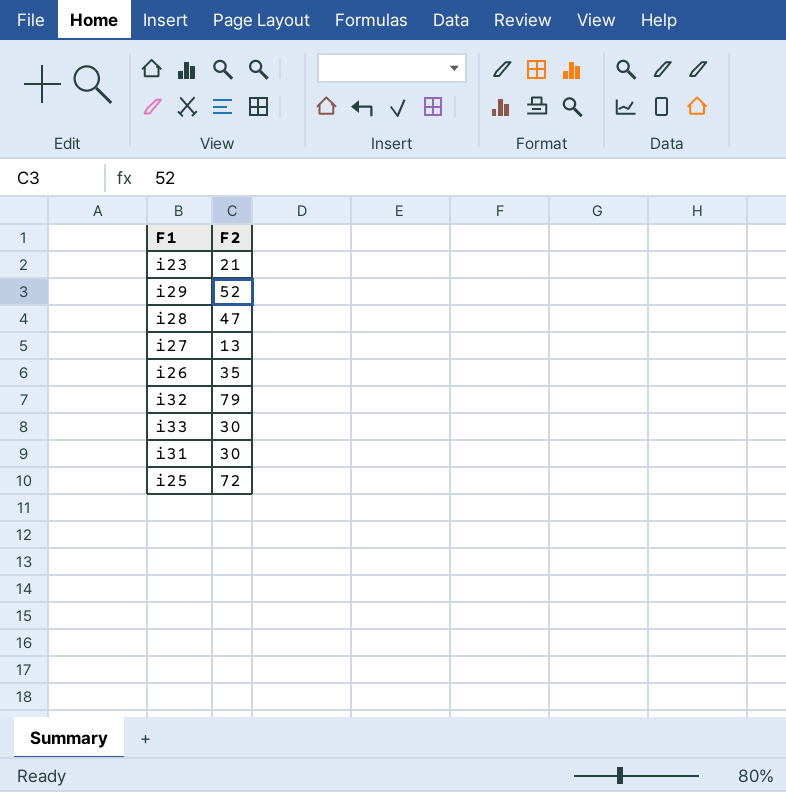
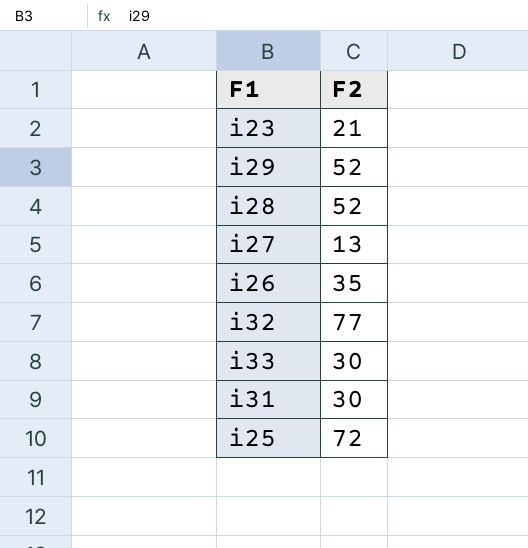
i28 | F2: 47 -> 52
i32 | F2: 79 -> 77

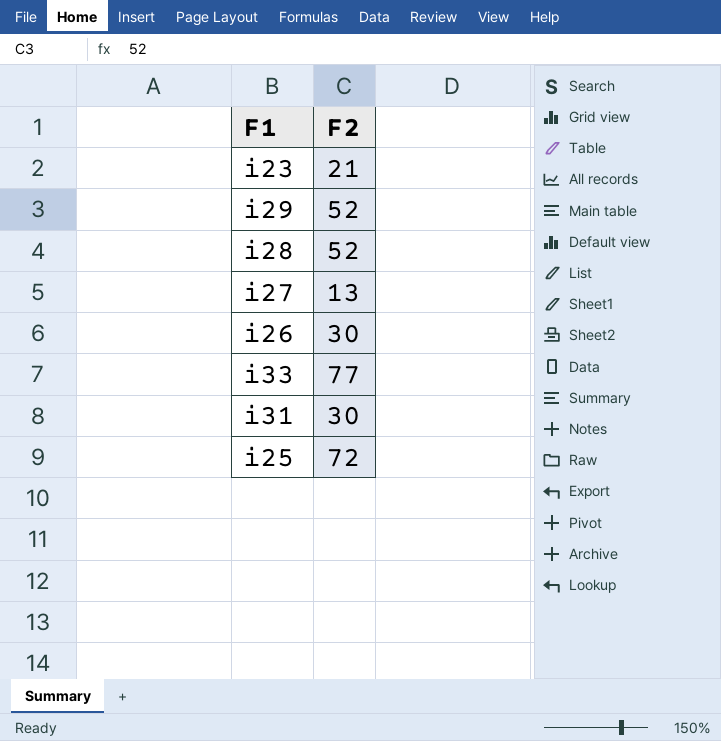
row i32: 77 -> none
i26 | F2: 35 -> 30
i33 | F2: 30 -> 77

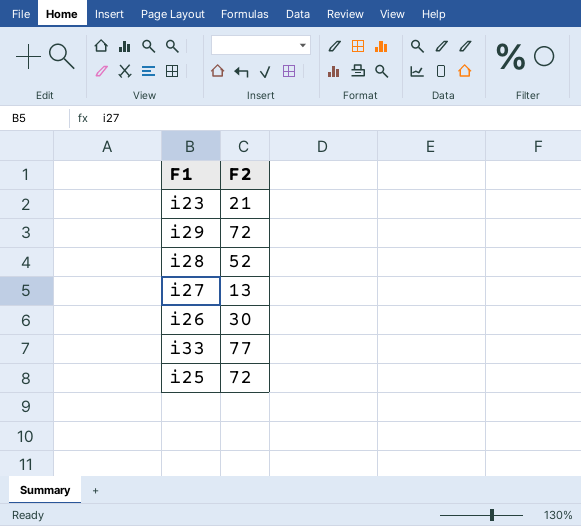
row i31: 30 -> none
i29 | F2: 52 -> 72

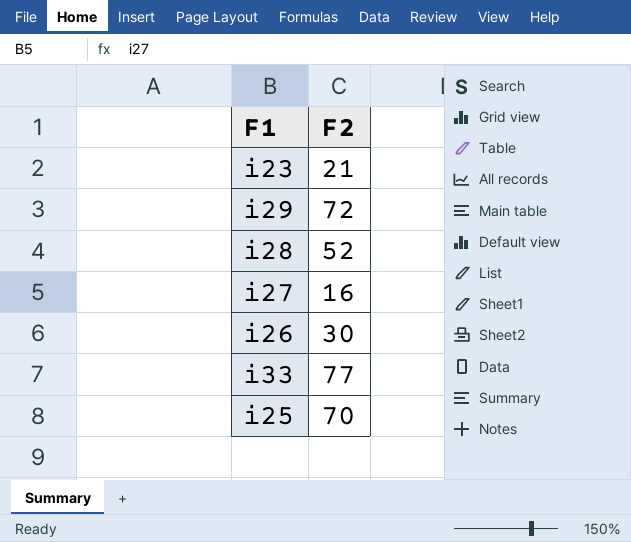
i27 | F2: 13 -> 16
i25 | F2: 72 -> 70

